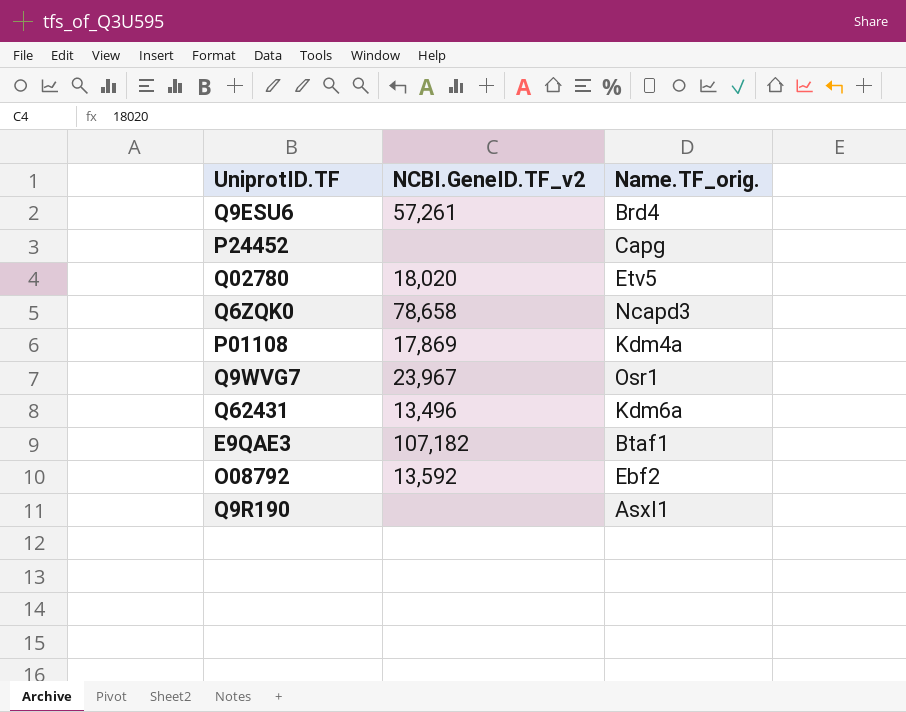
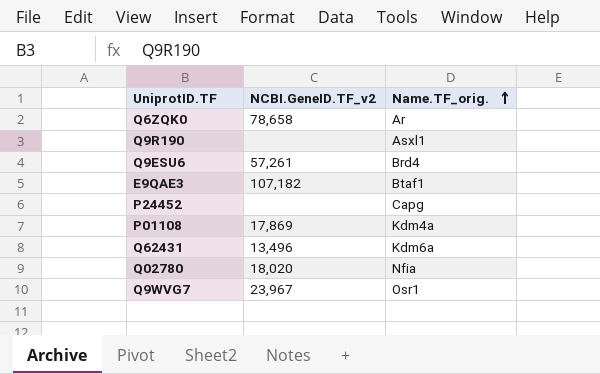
row order: none -> Name.TF_orig. ascending
row O08792: 13,592 | Ebf2 -> none
Q6ZQK0 | Name.TF_orig.: Ncapd3 -> Ar
Q02780 | Name.TF_orig.: Etv5 -> Nfia

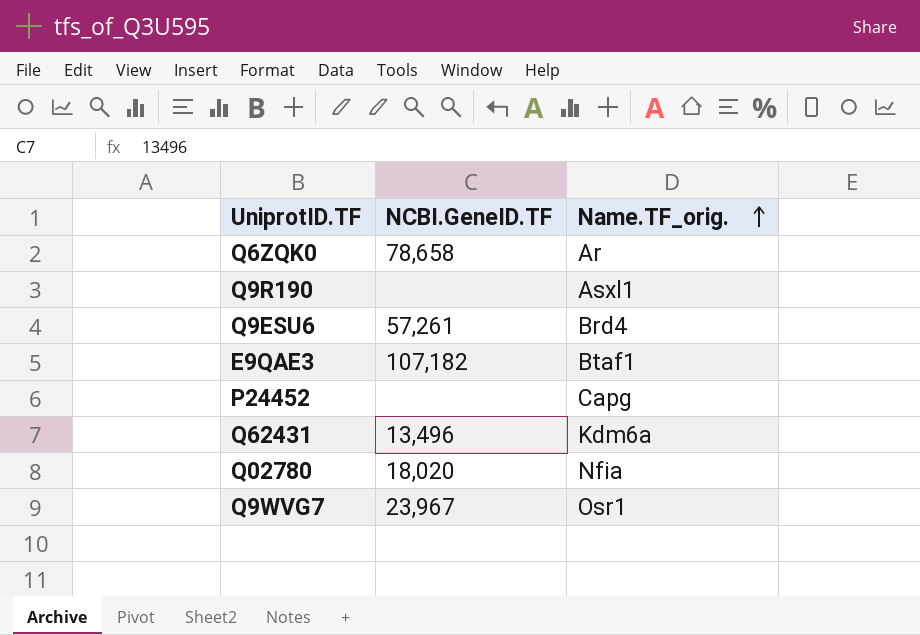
column name: NCBI.GeneID.TF_v2 -> NCBI.GeneID.TF
row P01108: 17,869 | Kdm4a -> none

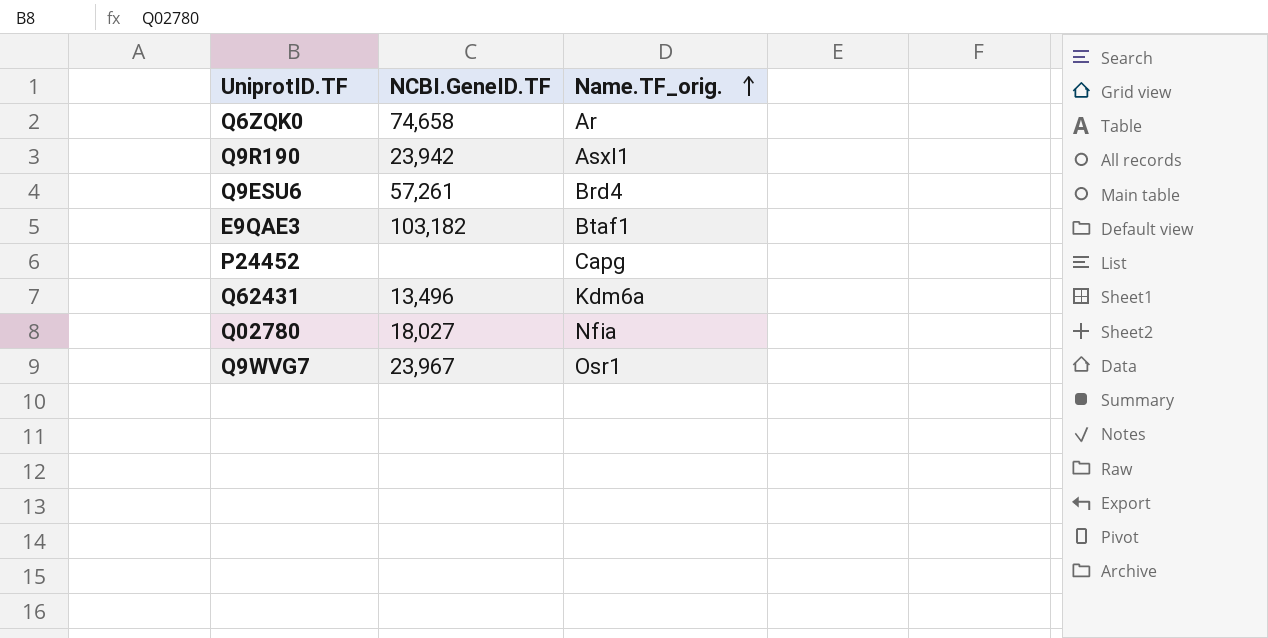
Q6ZQK0 | NCBI.GeneID.TF: 78,658 -> 74,658
Q9R190 | NCBI.GeneID.TF: none -> 23,942
E9QAE3 | NCBI.GeneID.TF: 107,182 -> 103,182
Q02780 | NCBI.GeneID.TF: 18,020 -> 18,027

